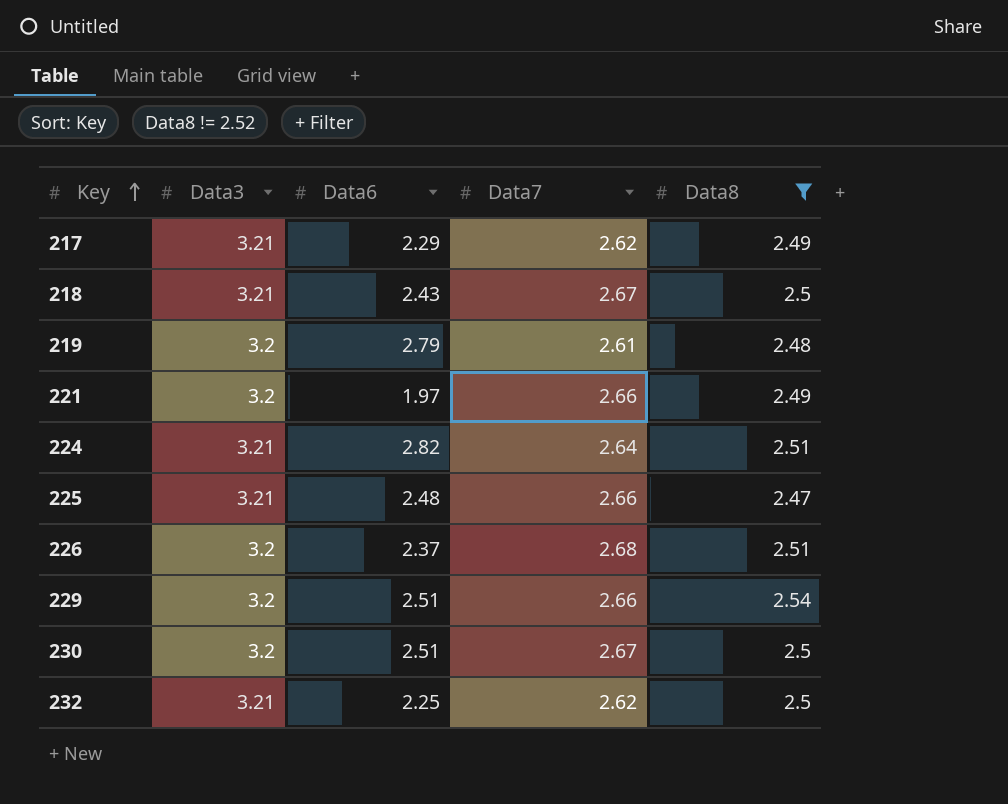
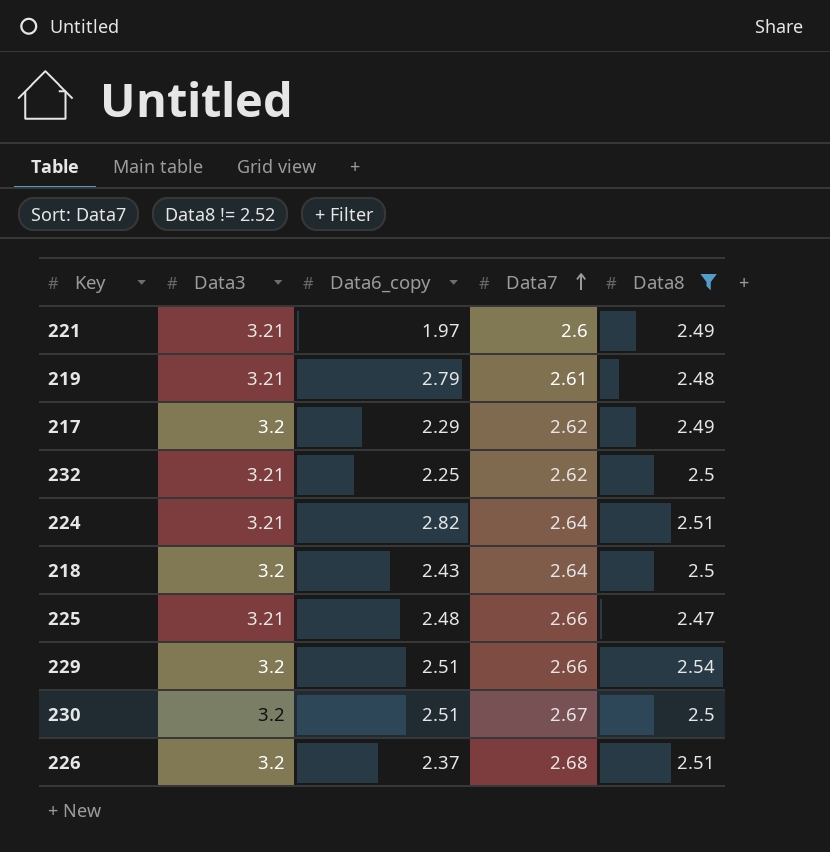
row order: Key ascending -> Data7 ascending
column name: Data6 -> Data6_copy
221 | Data3: 3.2 -> 3.21
221 | Data7: 2.66 -> 2.6
219 | Data3: 3.2 -> 3.21
217 | Data3: 3.21 -> 3.2
218 | Data3: 3.21 -> 3.2
218 | Data7: 2.67 -> 2.64

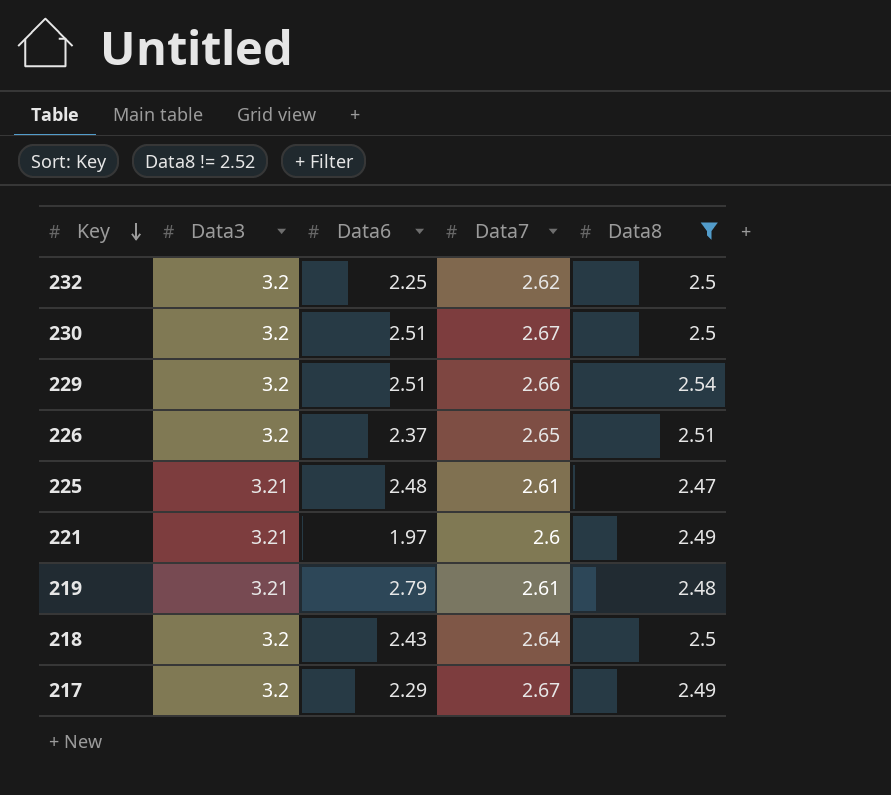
row order: Data7 ascending -> Key descending
column name: Data6_copy -> Data6
row 224: 3.21 | 2.82 | 2.64 | 2.51 -> none
232 | Data3: 3.21 -> 3.2
226 | Data7: 2.68 -> 2.65
225 | Data7: 2.66 -> 2.61
217 | Data7: 2.62 -> 2.67

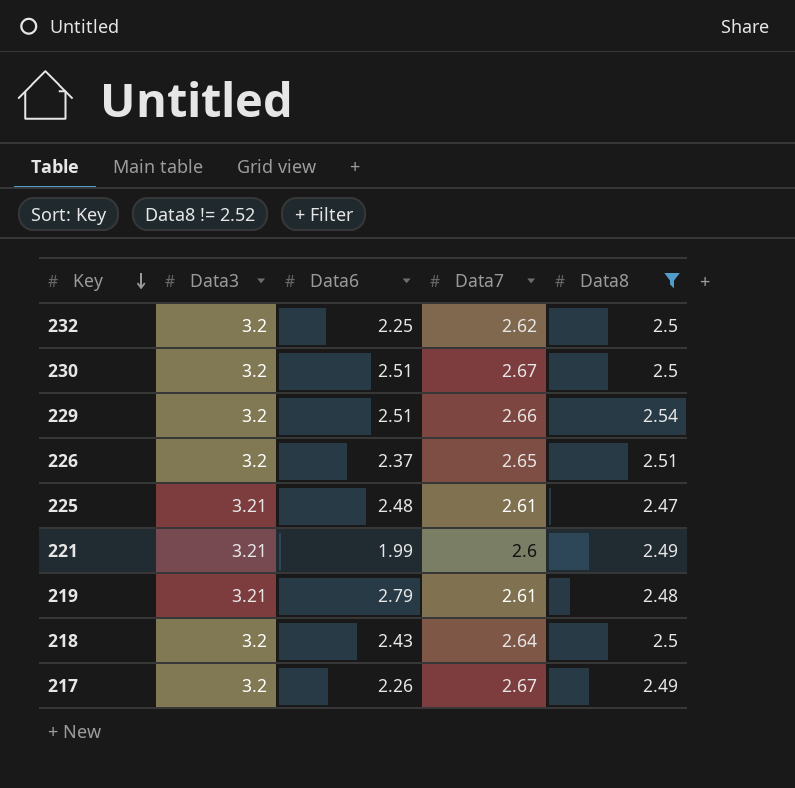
221 | Data6: 1.97 -> 1.99
217 | Data6: 2.29 -> 2.26

